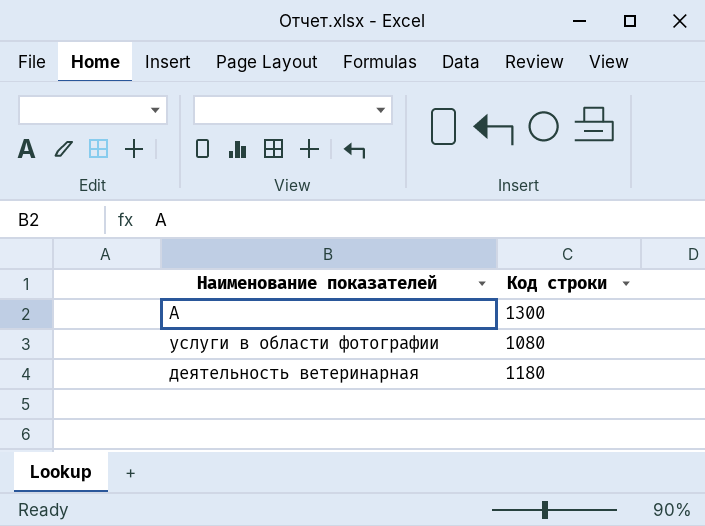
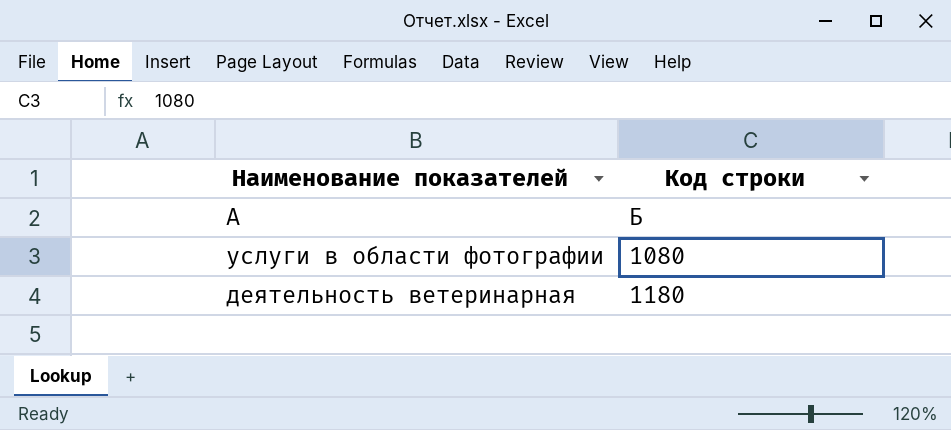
А | Код строки: 1300 -> Б

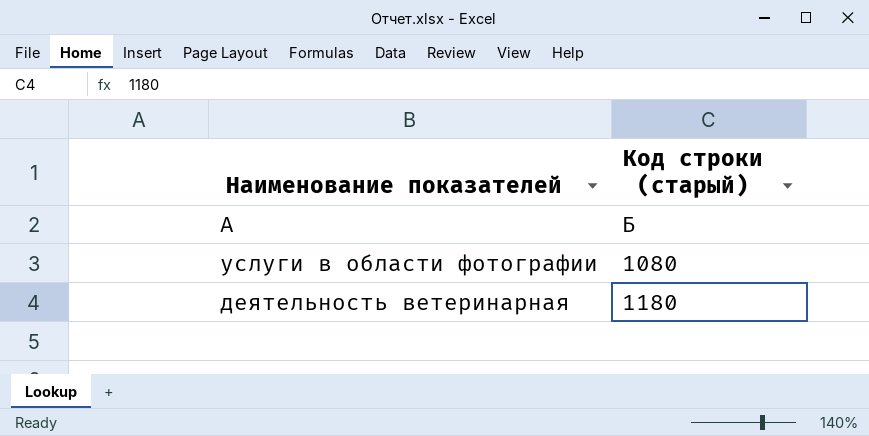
column name: Код строки -> Код строки (старый)

